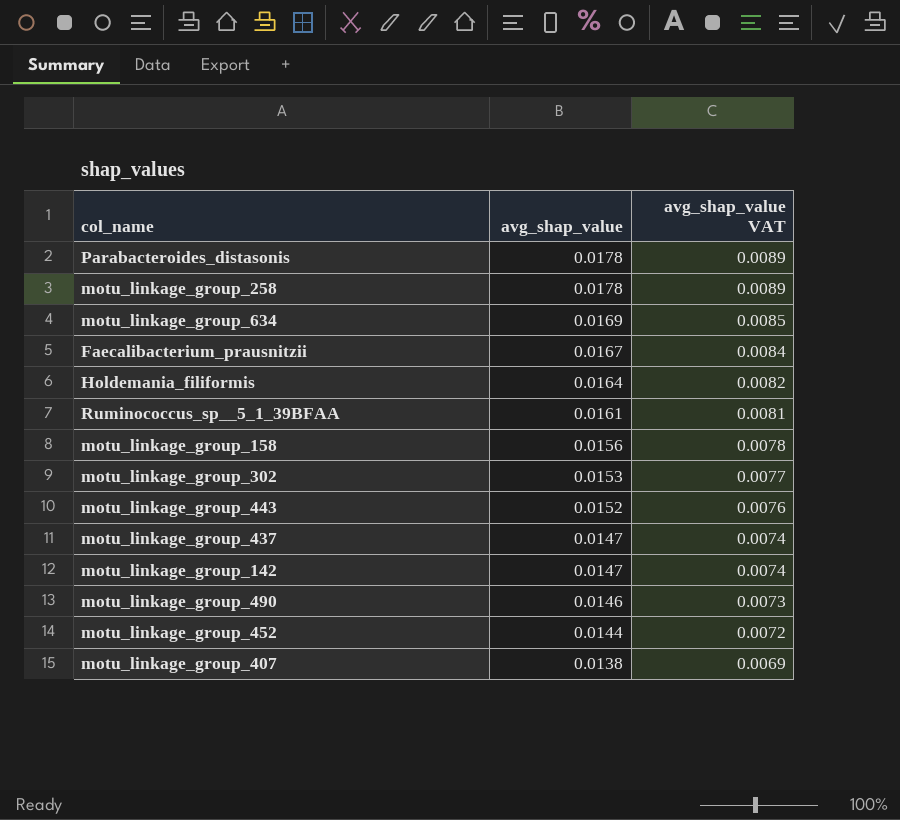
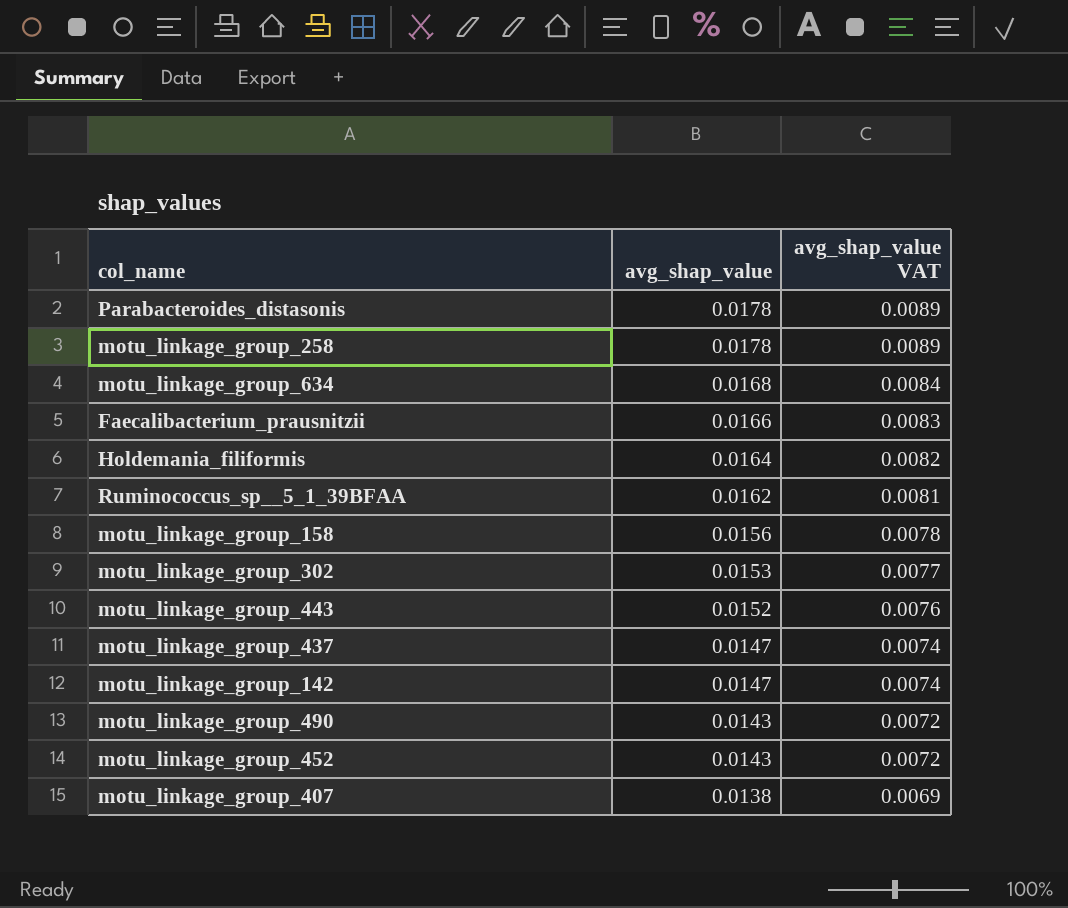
motu_linkage_group_634 | avg_shap_value: 0.0169 -> 0.0168
motu_linkage_group_634 | avg_shap_value VAT: 0.0085 -> 0.0084
Faecalibacterium_prausnitzii | avg_shap_value: 0.0167 -> 0.0166
Faecalibacterium_prausnitzii | avg_shap_value VAT: 0.0084 -> 0.0083
Ruminococcus_sp__5_1_39BFAA | avg_shap_value: 0.0161 -> 0.0162
motu_linkage_group_490 | avg_shap_value: 0.0146 -> 0.0143
motu_linkage_group_490 | avg_shap_value VAT: 0.0073 -> 0.0072
motu_linkage_group_452 | avg_shap_value: 0.0144 -> 0.0143

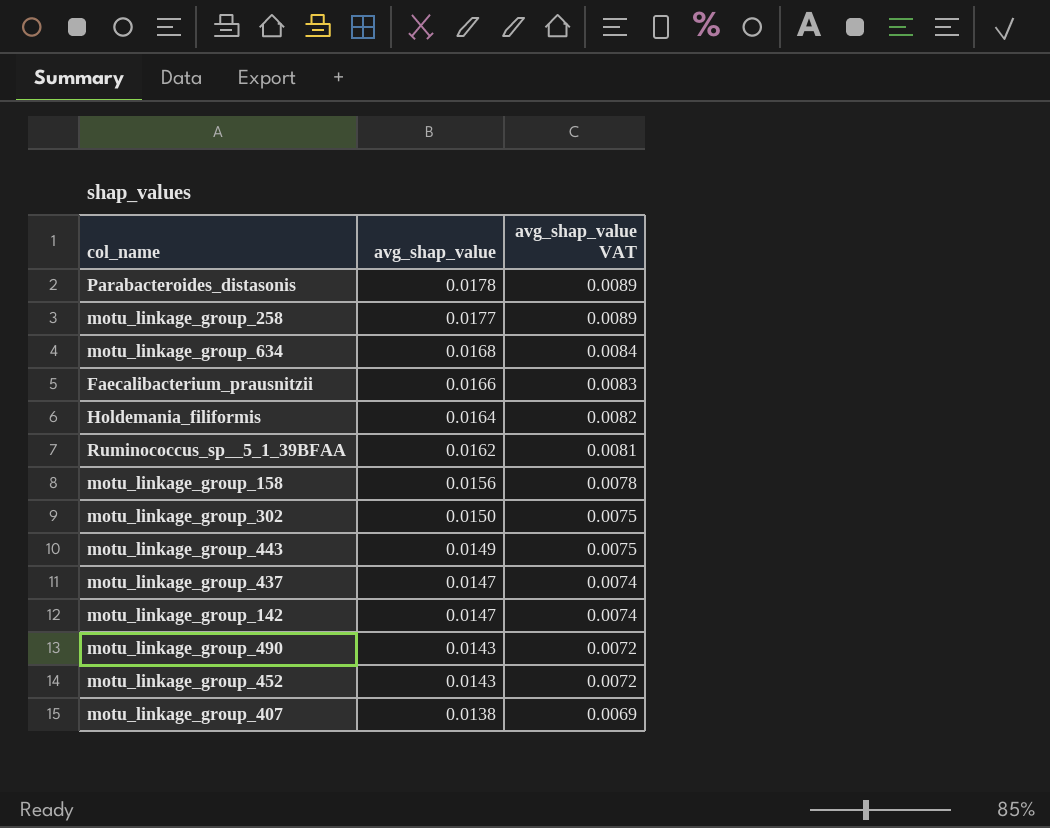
motu_linkage_group_258 | avg_shap_value: 0.0178 -> 0.0177
motu_linkage_group_302 | avg_shap_value: 0.0153 -> 0.0150
motu_linkage_group_302 | avg_shap_value VAT: 0.0077 -> 0.0075
motu_linkage_group_443 | avg_shap_value: 0.0152 -> 0.0149
motu_linkage_group_443 | avg_shap_value VAT: 0.0076 -> 0.0075

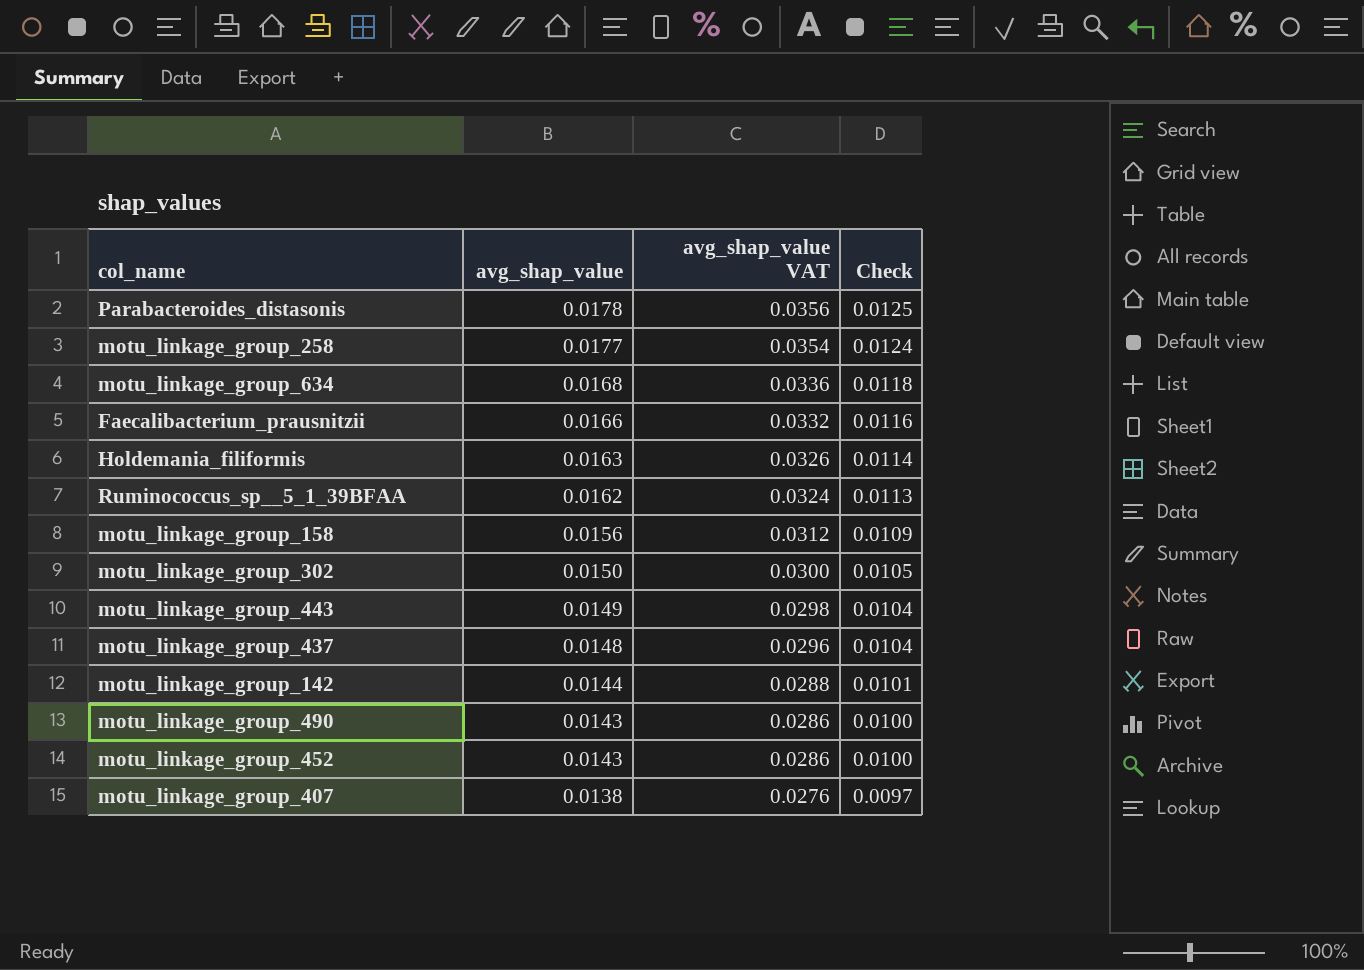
column avg_shap_value VAT | formula: [avg_shap_value] * 0.5 -> [avg_shap_value] * 2
column Check | formula: none -> [avg_shap_value] * 0.7
Holdemania_filiformis | avg_shap_value: 0.0164 -> 0.0163
motu_linkage_group_437 | avg_shap_value: 0.0147 -> 0.0148
motu_linkage_group_142 | avg_shap_value: 0.0147 -> 0.0144

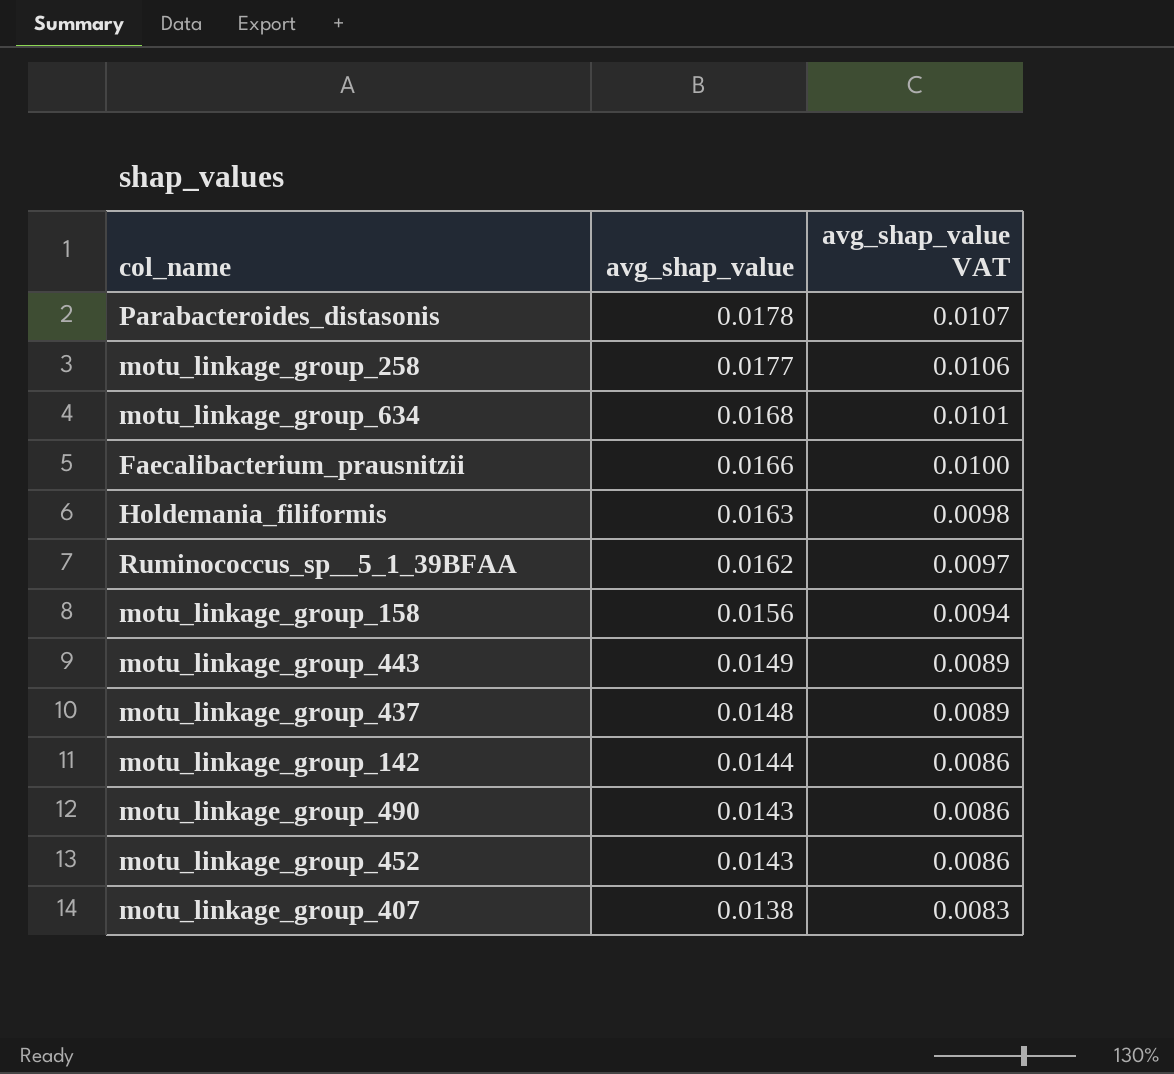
column Check | formula: [avg_shap_value] * 0.7 -> none
column avg_shap_value VAT | formula: [avg_shap_value] * 2 -> [avg_shap_value] * 0.6
row motu_linkage_group_302: 0.0150 | 0.0300 | 0.0105 -> none

